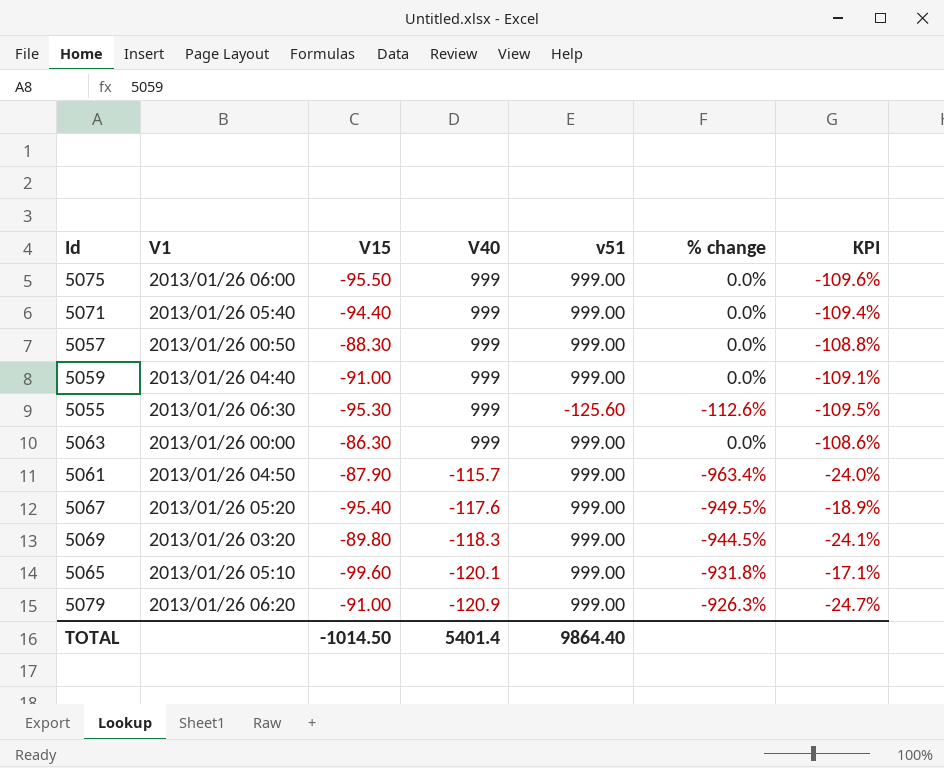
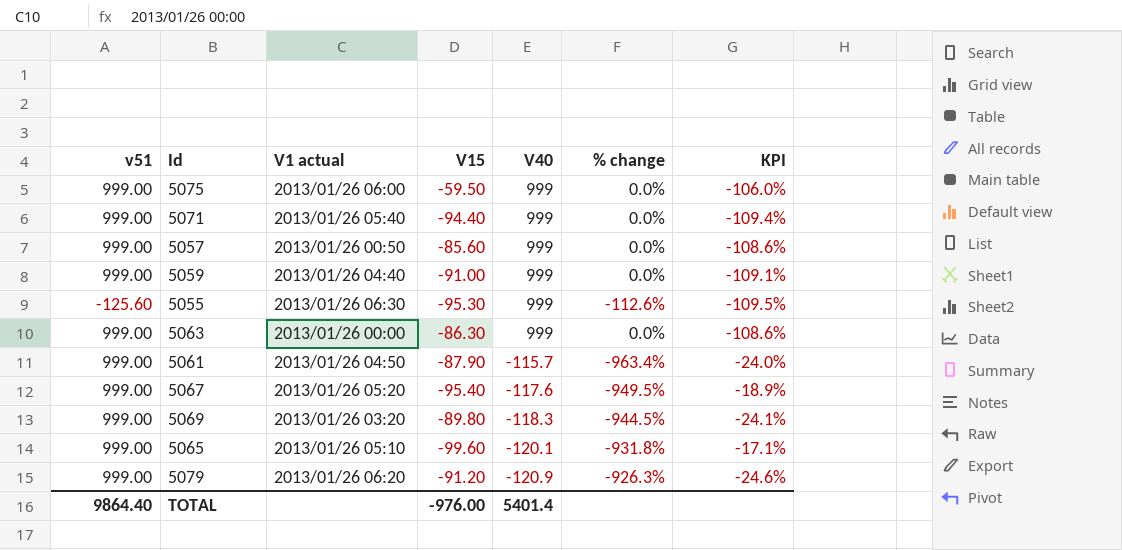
column v51 | position: 5 -> 1
column name: V1 -> V1 actual
5075 | V15: -95.50 -> -59.50
5075 | KPI: -109.6% -> -106.0%
5057 | V15: -88.30 -> -85.60
5057 | KPI: -108.8% -> -108.6%
5079 | V15: -91.00 -> -91.20
5079 | KPI: -24.7% -> -24.6%
TOTAL | V15: -1014.50 -> -976.00

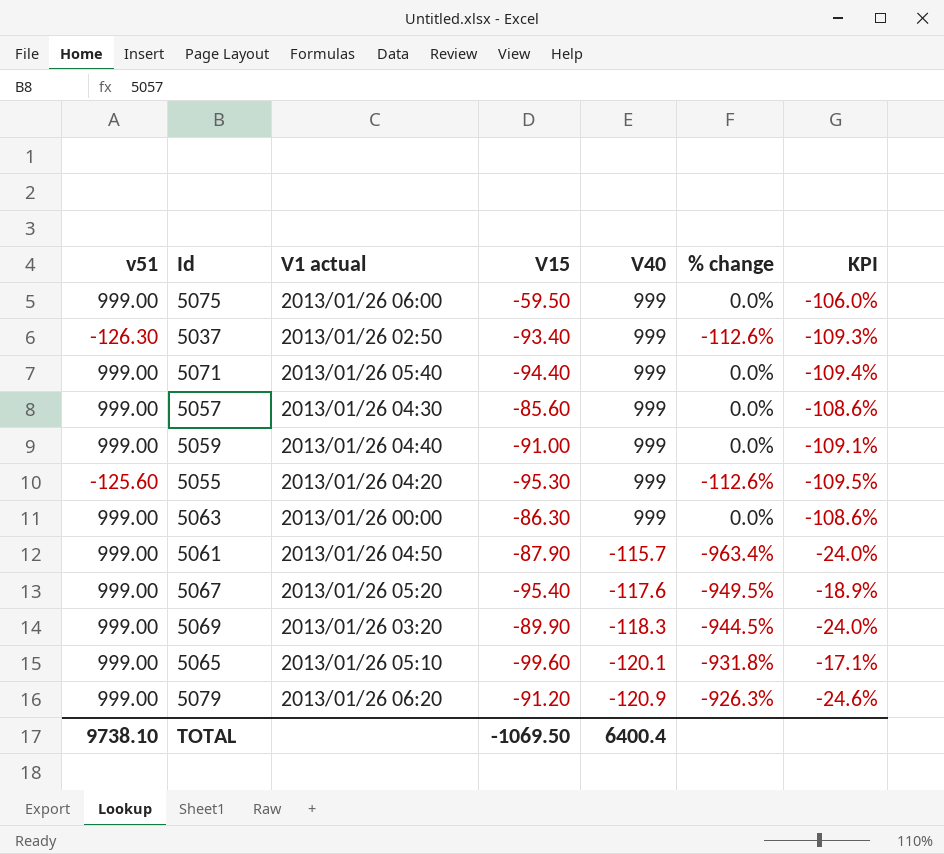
row 5037: none -> -126.30 | 2013/01/26 02:50 | -93.40 | 999 | -112.6% | -109.3%
5057 | V1 actual: 2013/01/26 00:50 -> 2013/01/26 04:30
5055 | V1 actual: 2013/01/26 06:30 -> 2013/01/26 04:20
5069 | V15: -89.80 -> -89.90
5069 | KPI: -24.1% -> -24.0%
TOTAL | v51: 9864.40 -> 9738.10
TOTAL | V15: -976.00 -> -1069.50
TOTAL | V40: 5401.4 -> 6400.4

